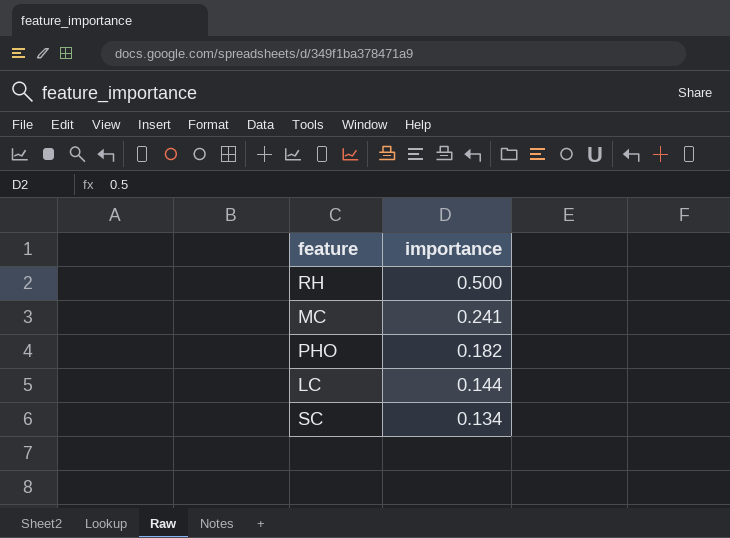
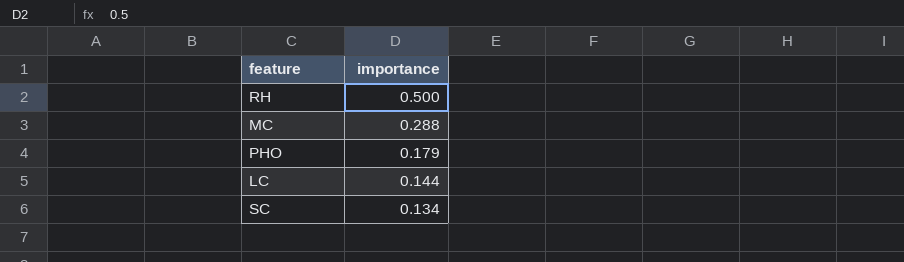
MC | importance: 0.241 -> 0.288
PHO | importance: 0.182 -> 0.179

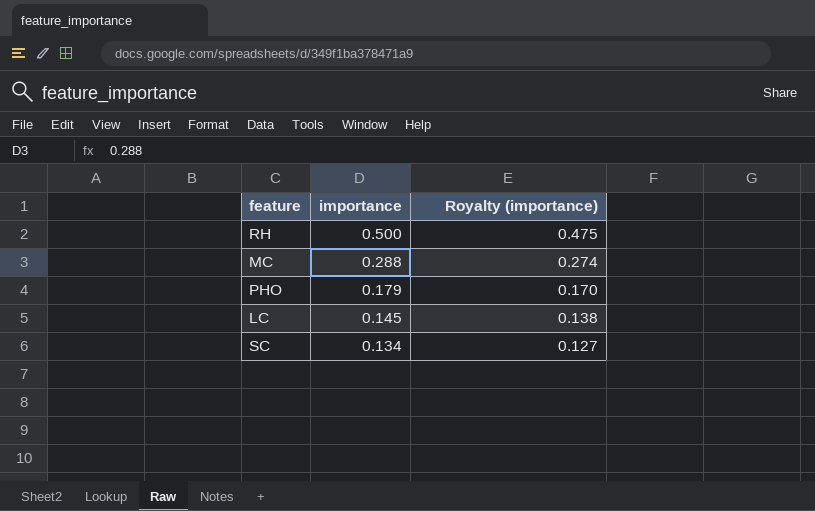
column Royalty (importance) | formula: none -> [importance] * 0.95
LC | importance: 0.144 -> 0.145

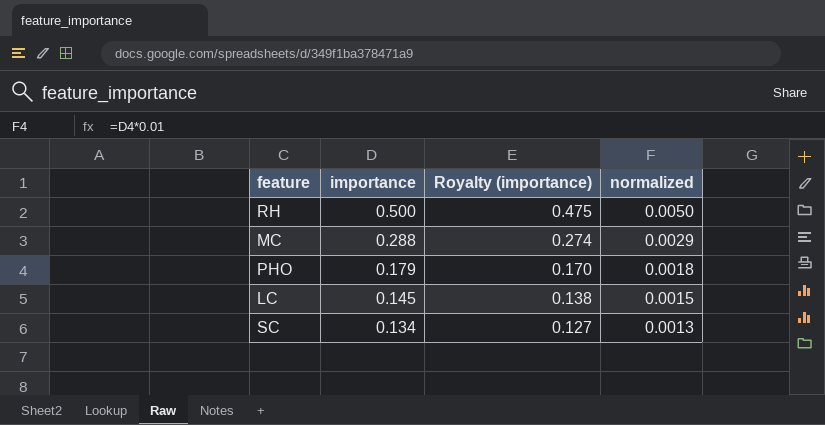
column normalized | formula: none -> [importance] * 0.01

